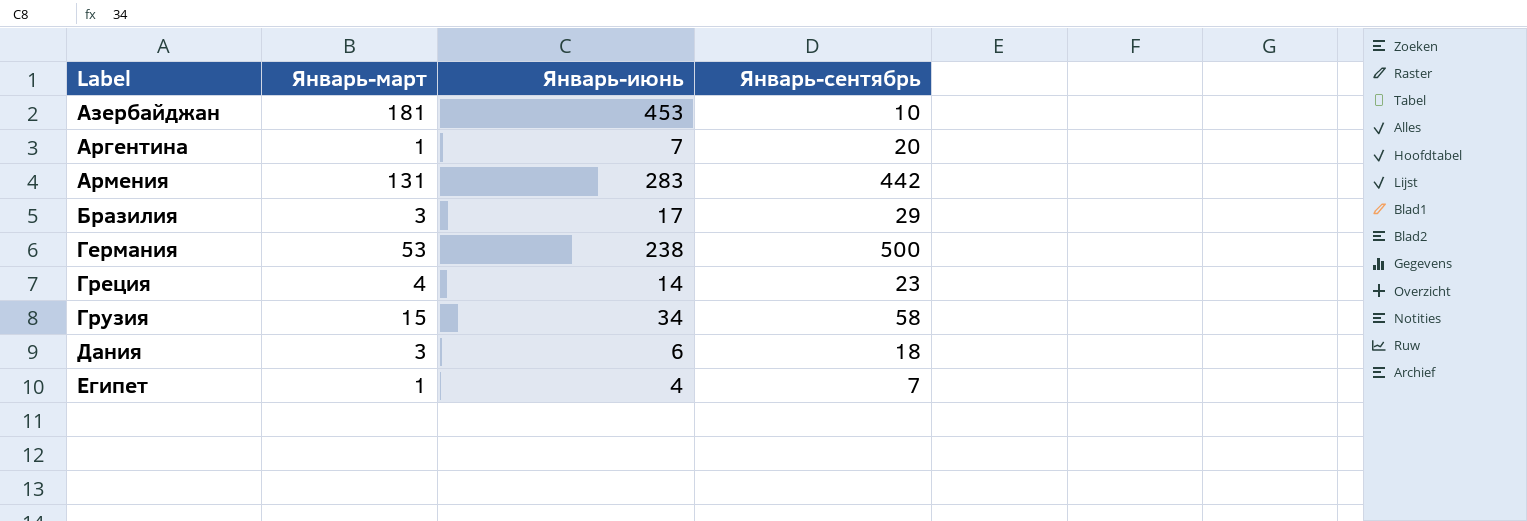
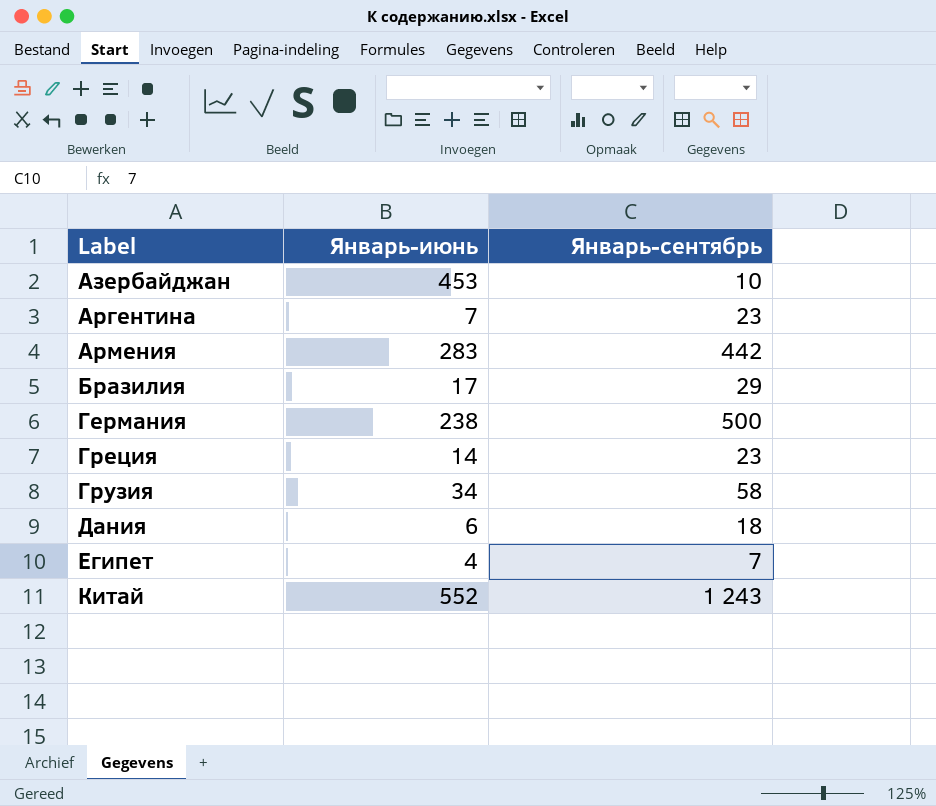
column Январь-март | position: 2 -> none
Аргентина | Январь-сентябрь: 20 -> 23
row Китай: none -> 552 | 1 243

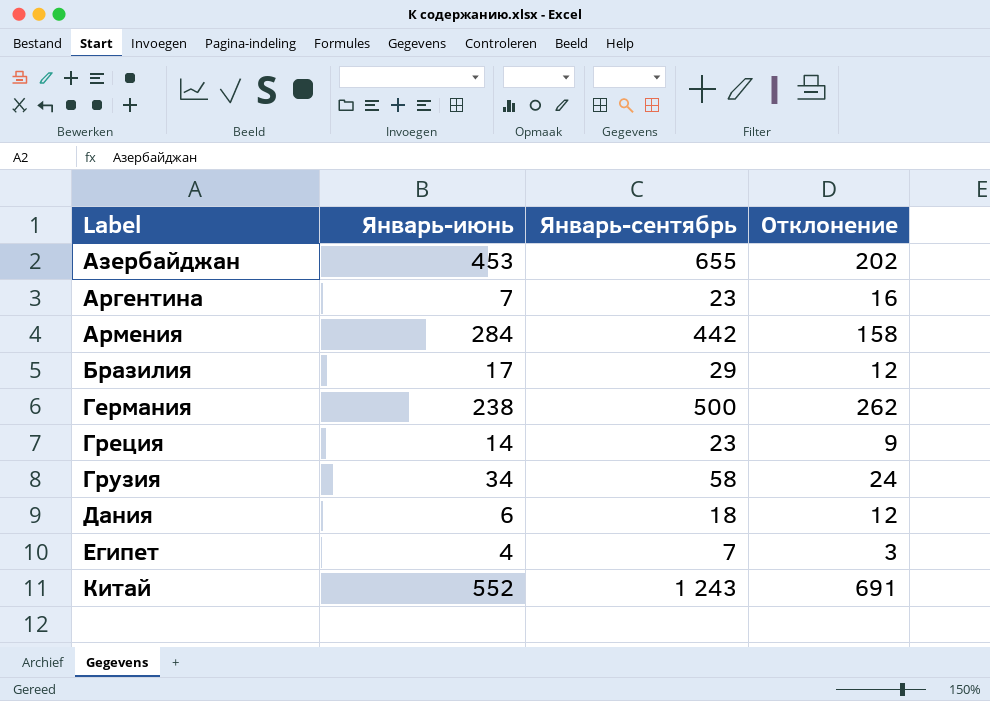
column Отклонение | formula: none -> [Январь-сентябрь] - [Январь-июнь]
Азербайджан | Январь-сентябрь: 10 -> 655
Армения | Январь-июнь: 283 -> 284

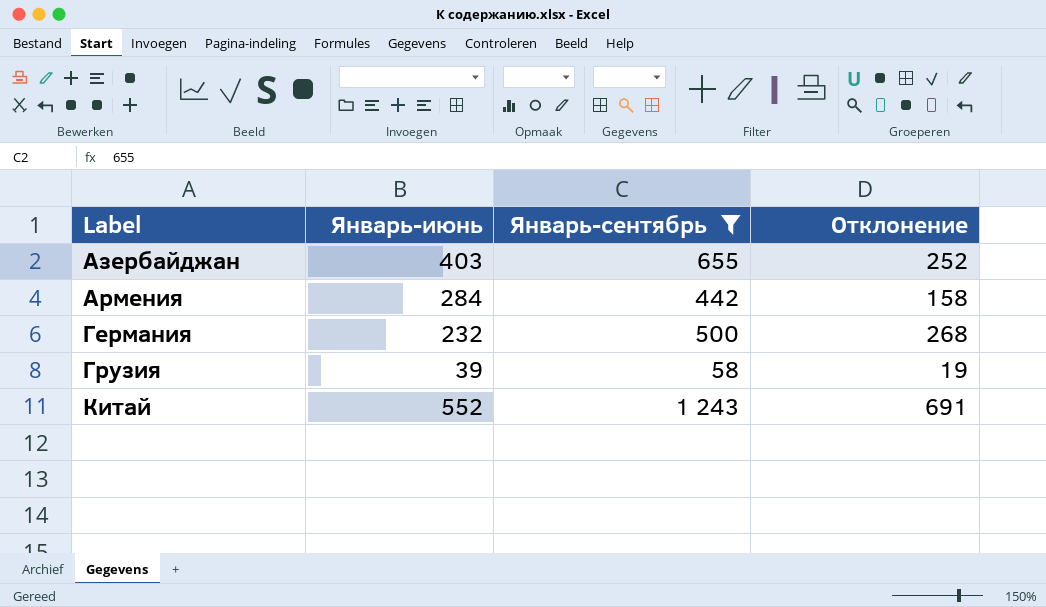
filter: none -> Январь-сентябрь >= 58
Азербайджан | Январь-июнь: 453 -> 403
Азербайджан | Отклонение: 202 -> 252
Германия | Январь-июнь: 238 -> 232
Германия | Отклонение: 262 -> 268
Грузия | Январь-июнь: 34 -> 39
Грузия | Отклонение: 24 -> 19

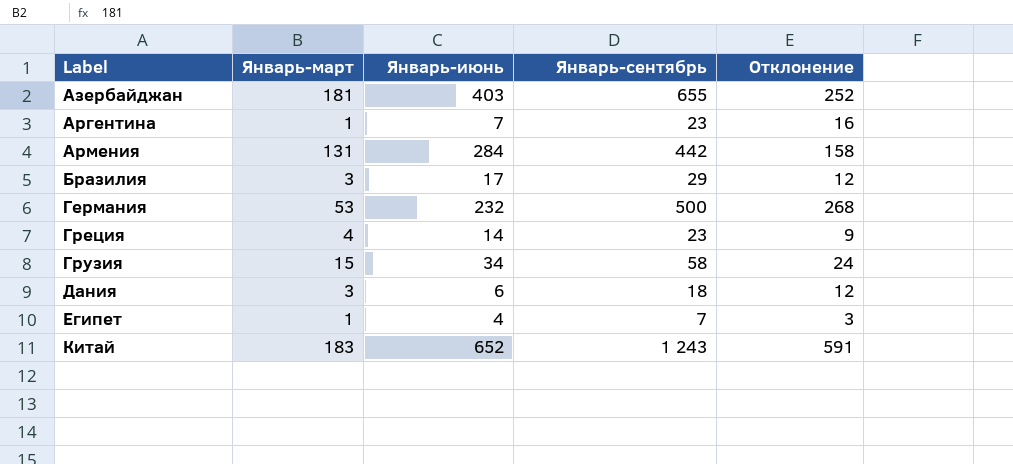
filter: Январь-сентябрь >= 58 -> none
column Январь-март | position: none -> 2
Грузия | Январь-июнь: 39 -> 34
Грузия | Отклонение: 19 -> 24
Китай | Январь-июнь: 552 -> 652
Китай | Отклонение: 691 -> 591

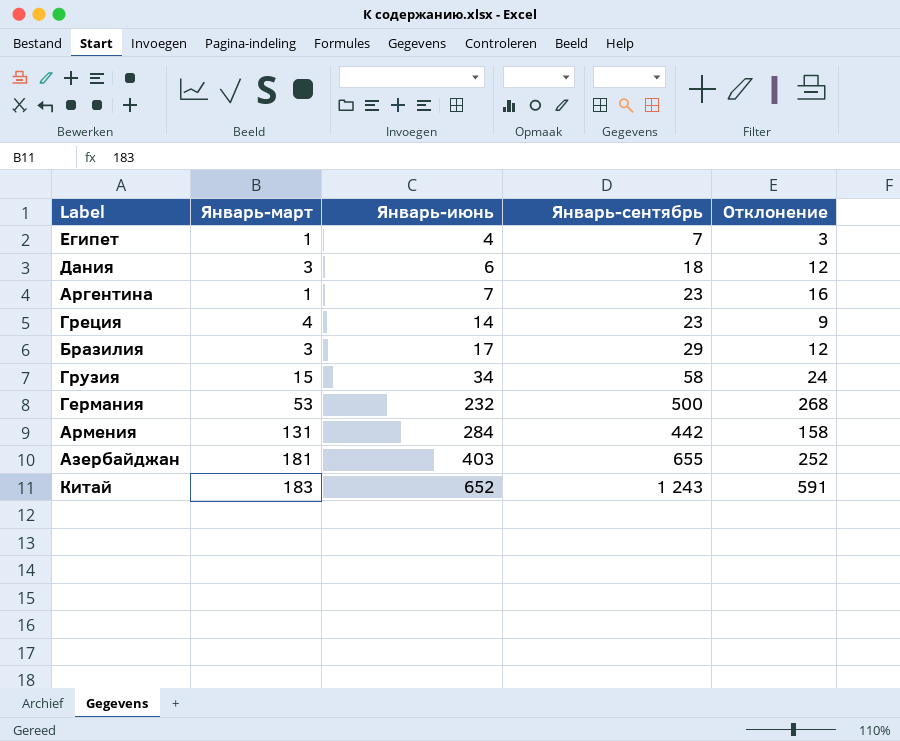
row order: Label ascending -> Январь-июнь ascending

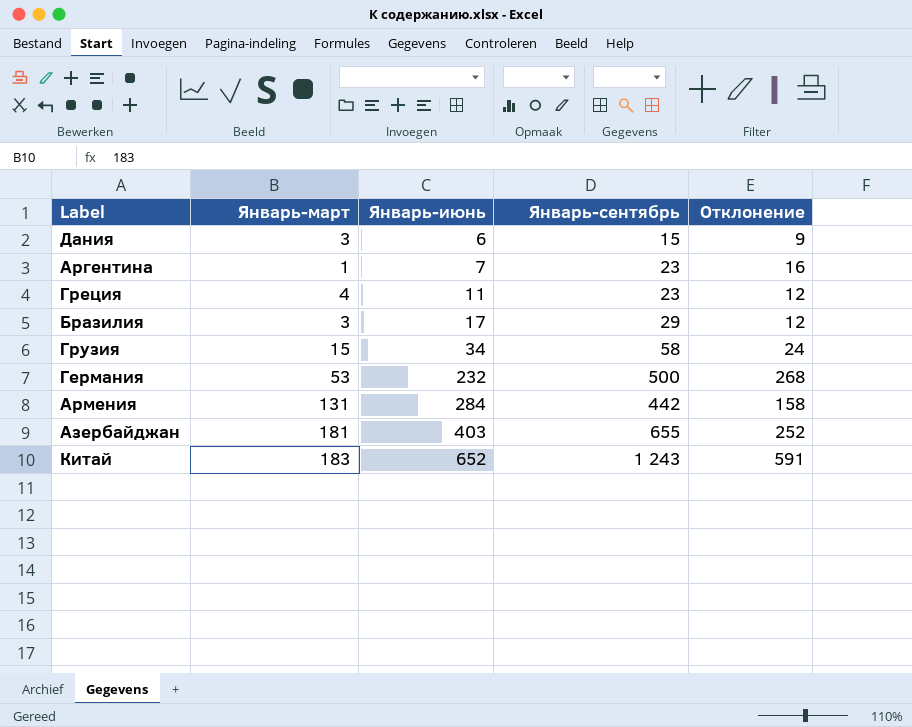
row Египет: 1 | 4 | 7 | 3 -> none
Дания | Январь-сентябрь: 18 -> 15
Дания | Отклонение: 12 -> 9
Греция | Январь-июнь: 14 -> 11
Греция | Отклонение: 9 -> 12

